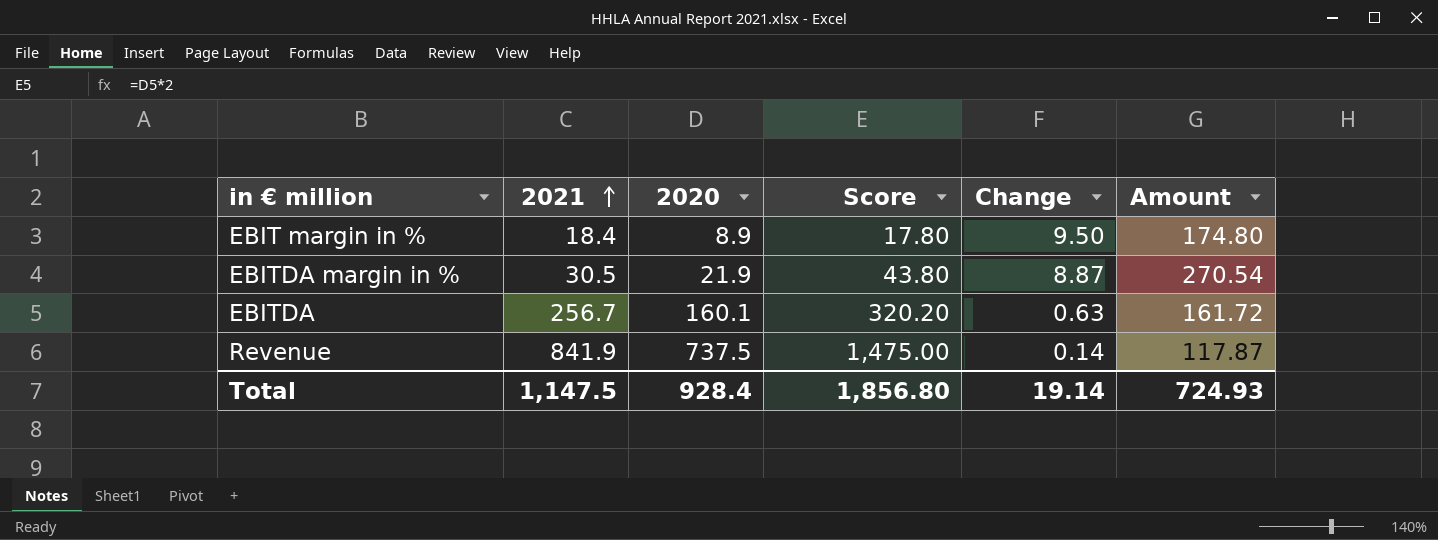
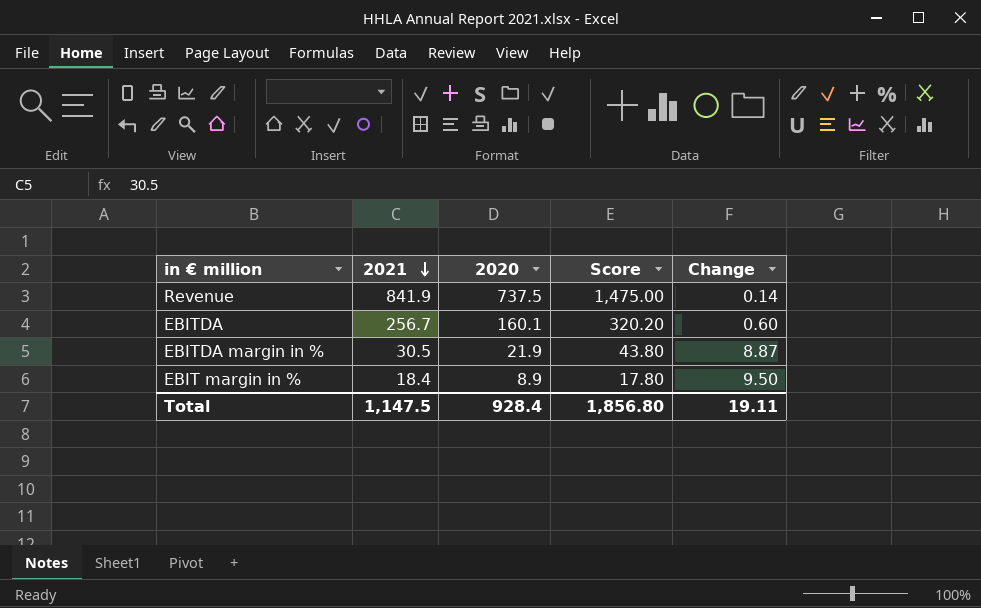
row order: 2021 ascending -> 2021 descending
column Amount | formula: [2021] * [Change] -> none
EBITDA | Change: 0.63 -> 0.60
Total | Change: 19.14 -> 19.11

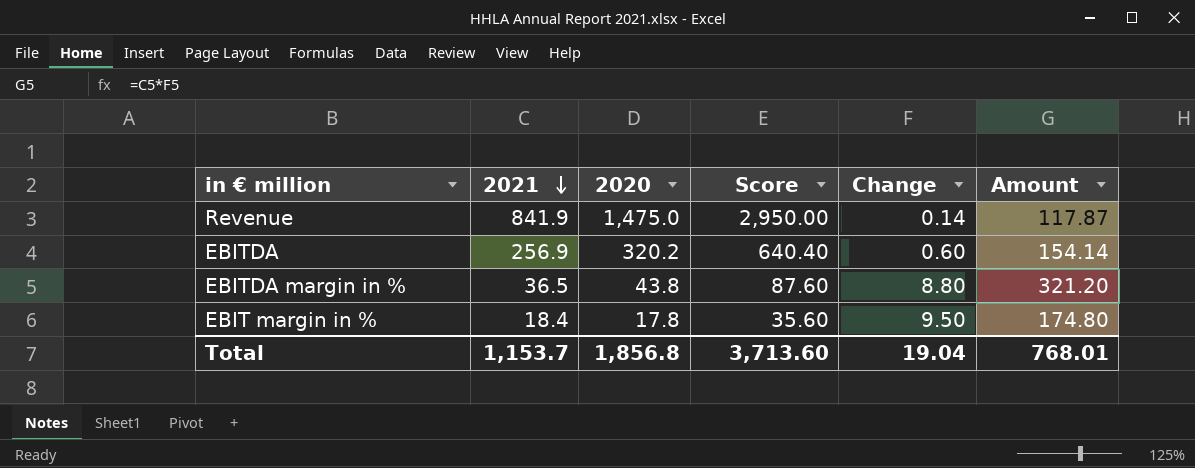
column Amount | formula: none -> [2021] * [Change]
Revenue | 2020: 737.5 -> 1,475.0
Revenue | Score: 1,475.00 -> 2,950.00
EBITDA | 2021: 256.7 -> 256.9
EBITDA | 2020: 160.1 -> 320.2
EBITDA | Score: 320.20 -> 640.40
EBITDA margin in % | 2021: 30.5 -> 36.5
EBITDA margin in % | 2020: 21.9 -> 43.8
EBITDA margin in % | Score: 43.80 -> 87.60
EBITDA margin in % | Change: 8.87 -> 8.80
EBIT margin in % | 2020: 8.9 -> 17.8
EBIT margin in % | Score: 17.80 -> 35.60
Total | 2021: 1,147.5 -> 1,153.7
Total | 2020: 928.4 -> 1,856.8
Total | Score: 1,856.80 -> 3,713.60
Total | Change: 19.11 -> 19.04

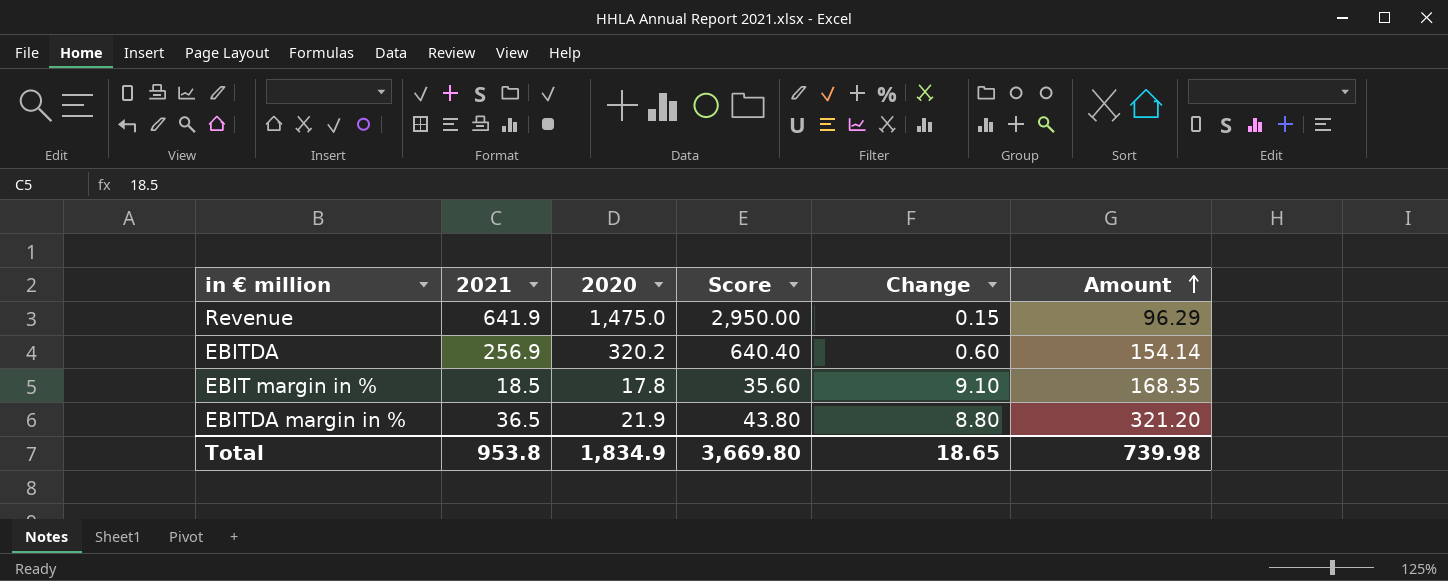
row order: 2021 descending -> Amount ascending
Revenue | 2021: 841.9 -> 641.9
Revenue | Change: 0.14 -> 0.15
Revenue | Amount: 117.87 -> 96.29
EBIT margin in % | 2021: 18.4 -> 18.5
EBIT margin in % | Change: 9.50 -> 9.10
EBIT margin in % | Amount: 174.80 -> 168.35
EBITDA margin in % | 2020: 43.8 -> 21.9
EBITDA margin in % | Score: 87.60 -> 43.80
Total | 2021: 1,153.7 -> 953.8
Total | 2020: 1,856.8 -> 1,834.9
Total | Score: 3,713.60 -> 3,669.80
Total | Change: 19.04 -> 18.65
Total | Amount: 768.01 -> 739.98

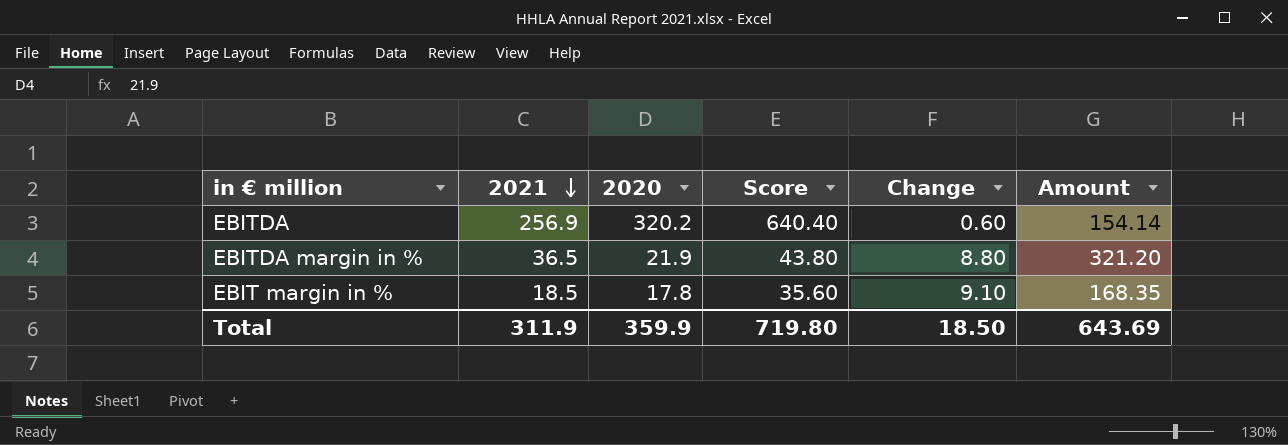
row order: Amount ascending -> 2021 descending
row Revenue: 641.9 | 1,475.0 | 2,950.00 | 0.15 | 96.29 -> none
Total | 2021: 953.8 -> 311.9
Total | 2020: 1,834.9 -> 359.9
Total | Score: 3,669.80 -> 719.80
Total | Change: 18.65 -> 18.50
Total | Amount: 739.98 -> 643.69

